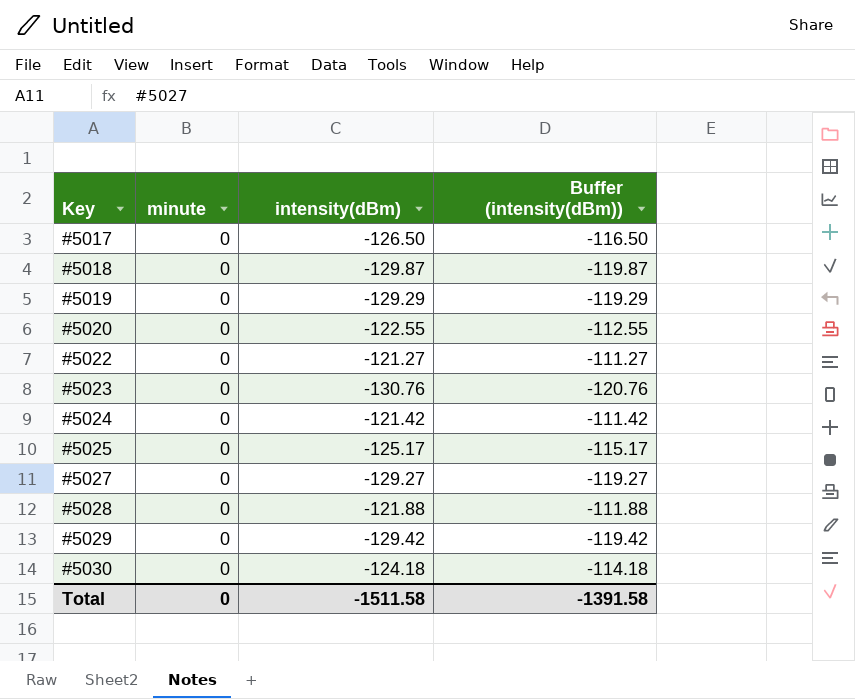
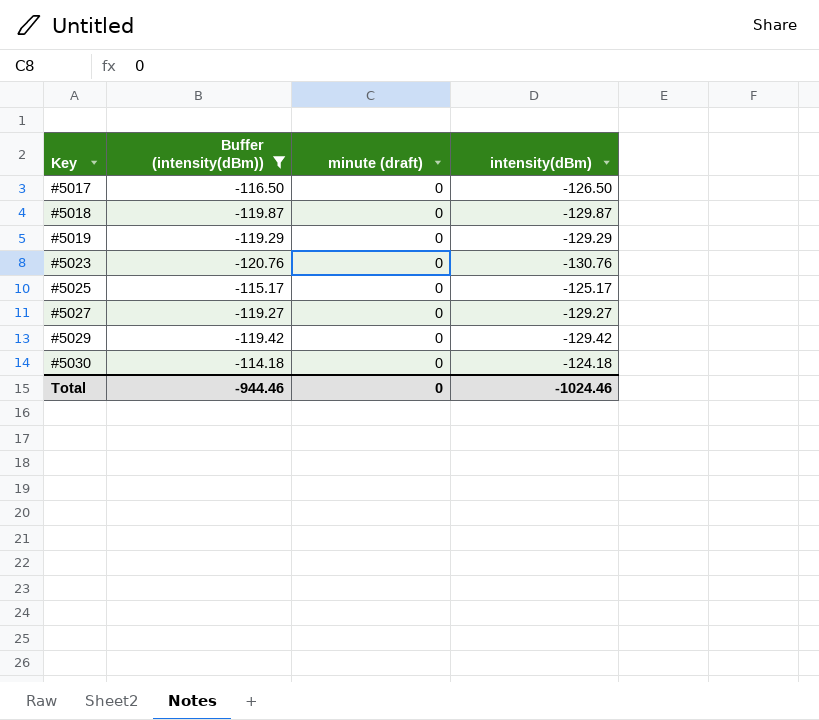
filter: none -> Buffer (intensity(dBm)) <= -114.18
column Buffer (intensity(dBm)) | position: 4 -> 2
column name: minute -> minute (draft)
Total | Buffer (intensity(dBm)): -1391.58 -> -944.46
Total | intensity(dBm): -1511.58 -> -1024.46

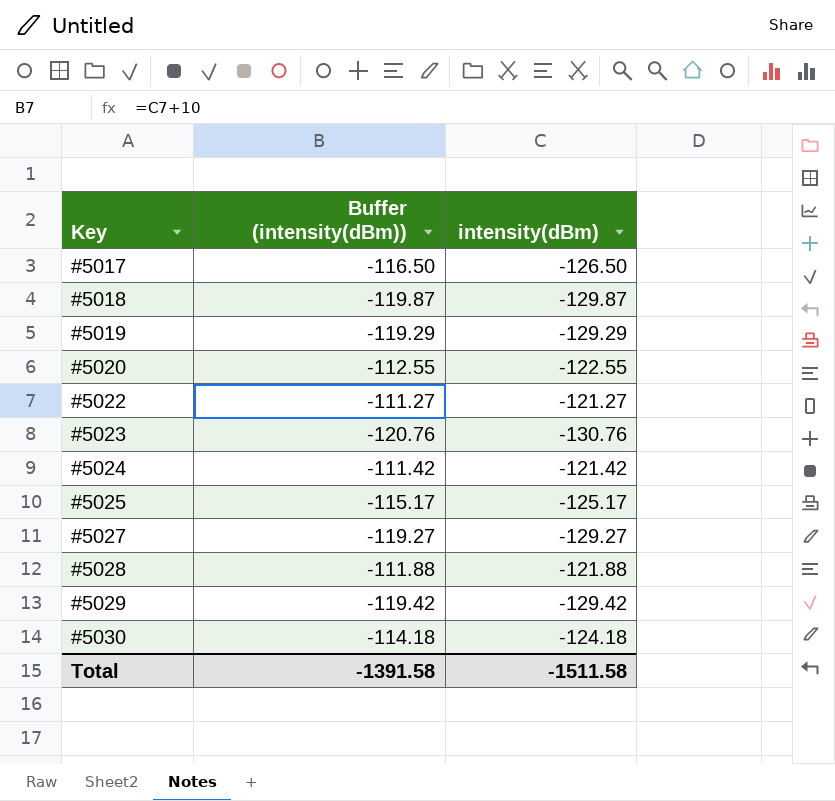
filter: Buffer (intensity(dBm)) <= -114.18 -> none
column minute (draft) | position: 3 -> none
Total | Buffer (intensity(dBm)): -944.46 -> -1391.58
Total | intensity(dBm): -1024.46 -> -1511.58

